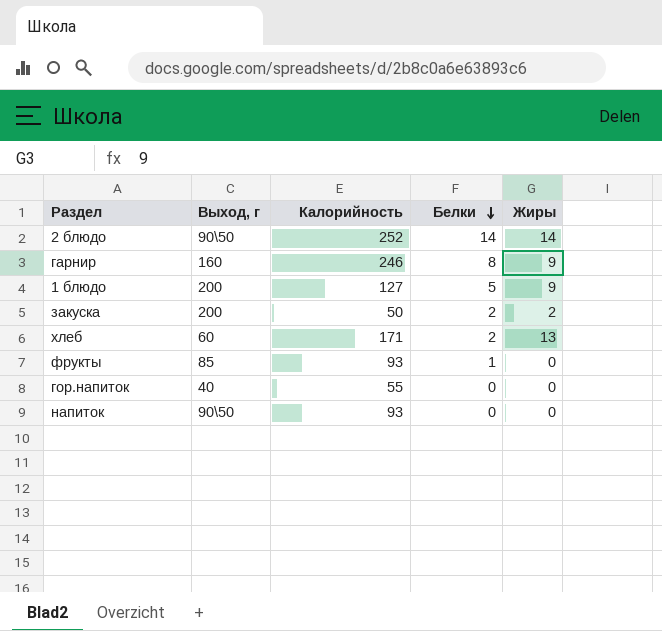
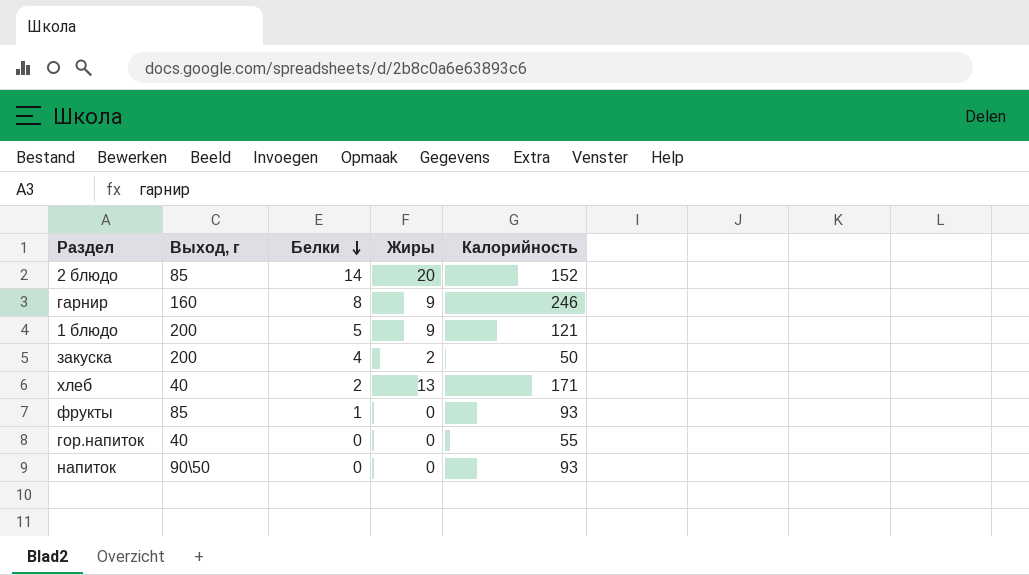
column Калорийность | position: 3 -> 5
2 блюдо | Выход, г: 90\50 -> 85
2 блюдо | Жиры: 14 -> 20
2 блюдо | Калорийность: 252 -> 152
1 блюдо | Калорийность: 127 -> 121
закуска | Белки: 2 -> 4
хлеб | Выход, г: 60 -> 40

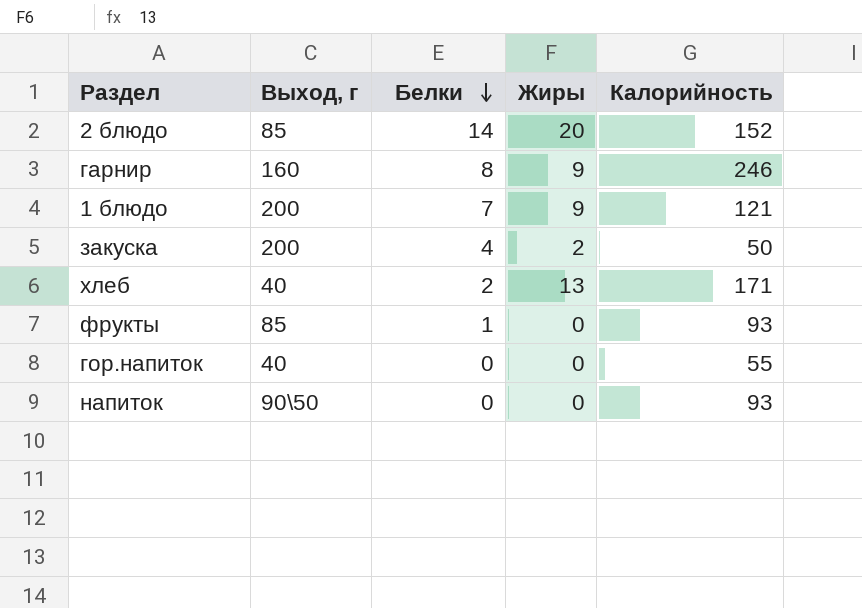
1 блюдо | Белки: 5 -> 7

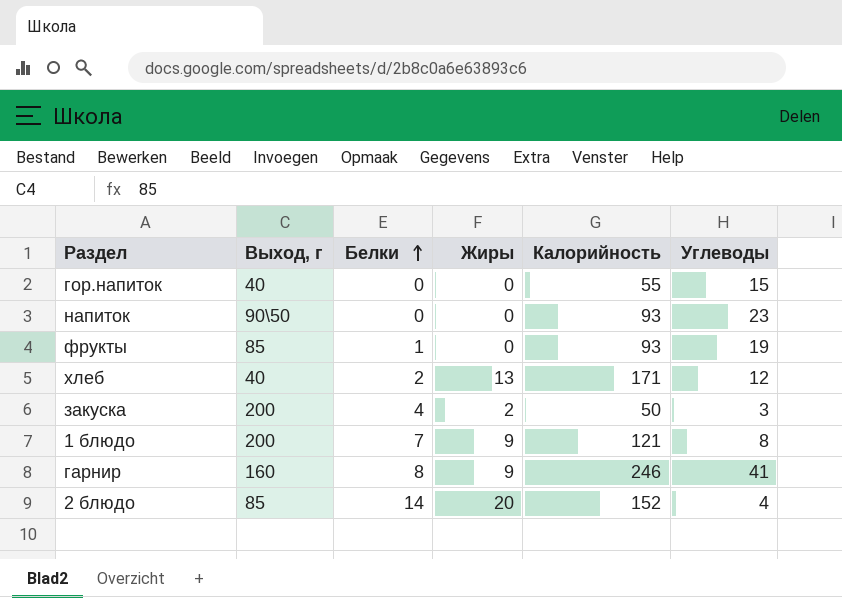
row order: Белки descending -> Белки ascending
column Углеводы | position: none -> 6

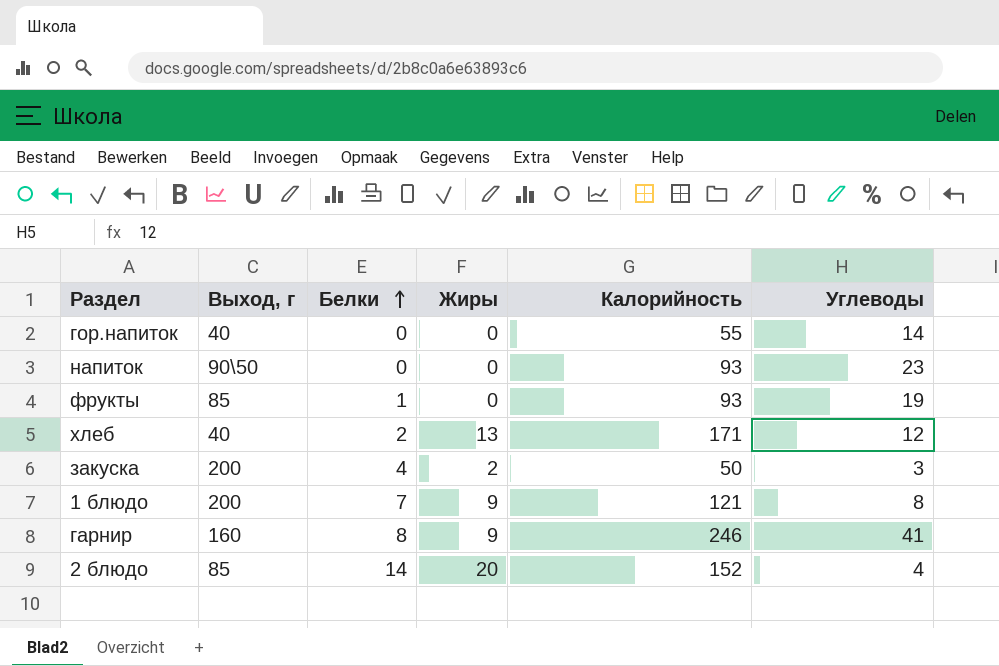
гор.напиток | Углеводы: 15 -> 14

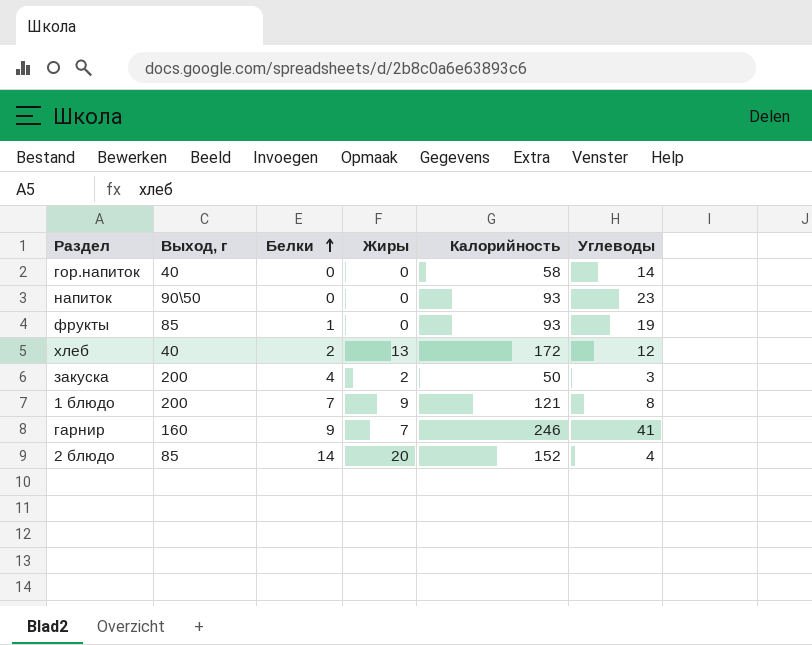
гор.напиток | Калорийность: 55 -> 58
хлеб | Калорийность: 171 -> 172
гарнир | Белки: 8 -> 9
гарнир | Жиры: 9 -> 7

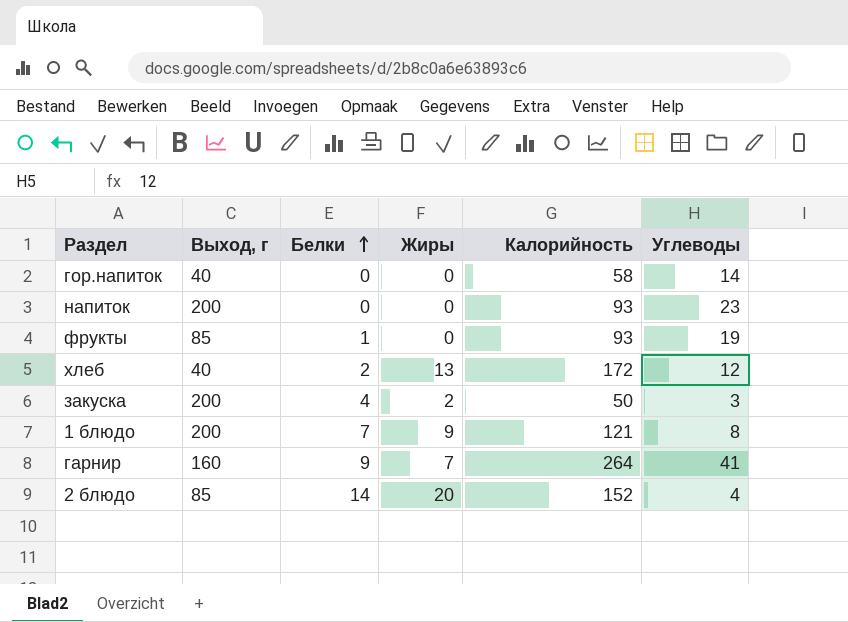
напиток | Выход, г: 90\50 -> 200
гарнир | Калорийность: 246 -> 264

